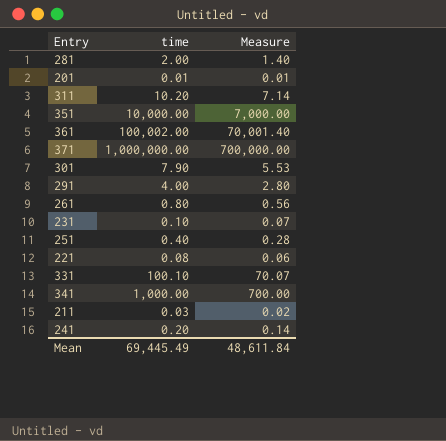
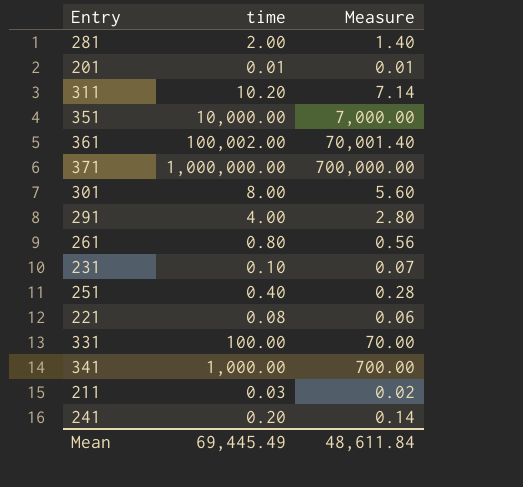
301 | time: 7.90 -> 8.00
301 | Measure: 5.53 -> 5.60
331 | time: 100.10 -> 100.00
331 | Measure: 70.07 -> 70.00

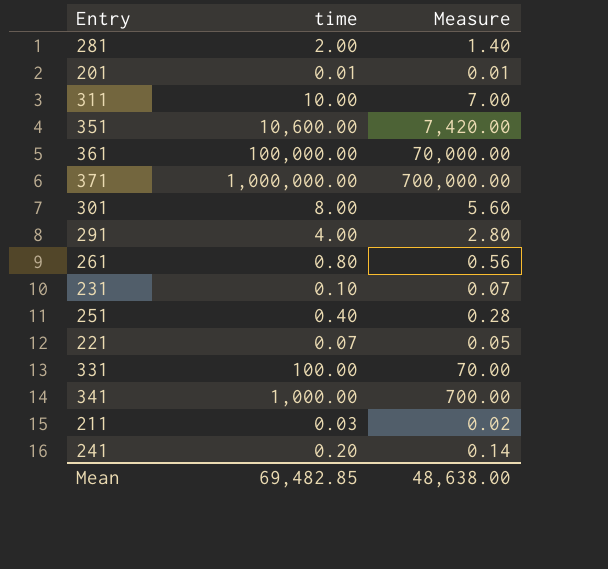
311 | time: 10.20 -> 10.00
311 | Measure: 7.14 -> 7.00
351 | time: 10,000.00 -> 10,600.00
351 | Measure: 7,000.00 -> 7,420.00
361 | time: 100,002.00 -> 100,000.00
361 | Measure: 70,001.40 -> 70,000.00
221 | time: 0.08 -> 0.07
221 | Measure: 0.06 -> 0.05
Mean | time: 69,445.49 -> 69,482.85
Mean | Measure: 48,611.84 -> 48,638.00

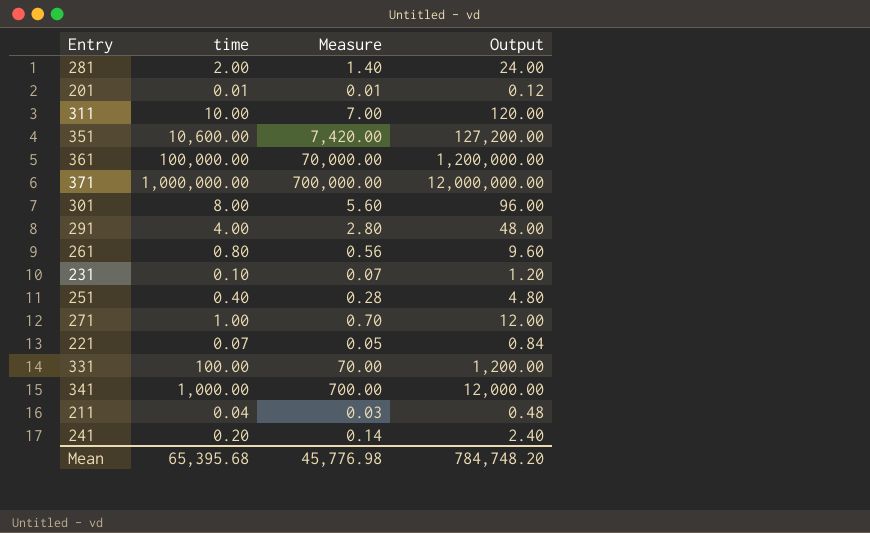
column Output | formula: none -> [time] * 12
row 271: none -> 1.00 | 0.70 | 12.00
211 | time: 0.03 -> 0.04
211 | Measure: 0.02 -> 0.03
Mean | time: 69,482.85 -> 65,395.68
Mean | Measure: 48,638.00 -> 45,776.98

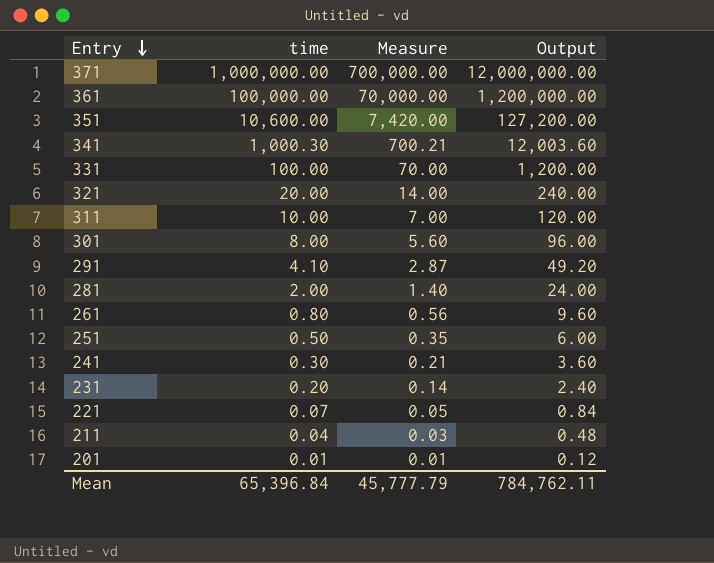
row order: none -> Entry descending
row 271: 1.00 | 0.70 | 12.00 -> none
341 | time: 1,000.00 -> 1,000.30
341 | Measure: 700.00 -> 700.21
341 | Output: 12,000.00 -> 12,003.60
row 321: none -> 20.00 | 14.00 | 240.00
291 | time: 4.00 -> 4.10
291 | Measure: 2.80 -> 2.87
291 | Output: 48.00 -> 49.20
251 | time: 0.40 -> 0.50
251 | Measure: 0.28 -> 0.35
251 | Output: 4.80 -> 6.00
241 | time: 0.20 -> 0.30
241 | Measure: 0.14 -> 0.21
241 | Output: 2.40 -> 3.60
231 | time: 0.10 -> 0.20
231 | Measure: 0.07 -> 0.14
231 | Output: 1.20 -> 2.40
Mean | time: 65,395.68 -> 65,396.84
Mean | Measure: 45,776.98 -> 45,777.79
Mean | Output: 784,748.20 -> 784,762.11

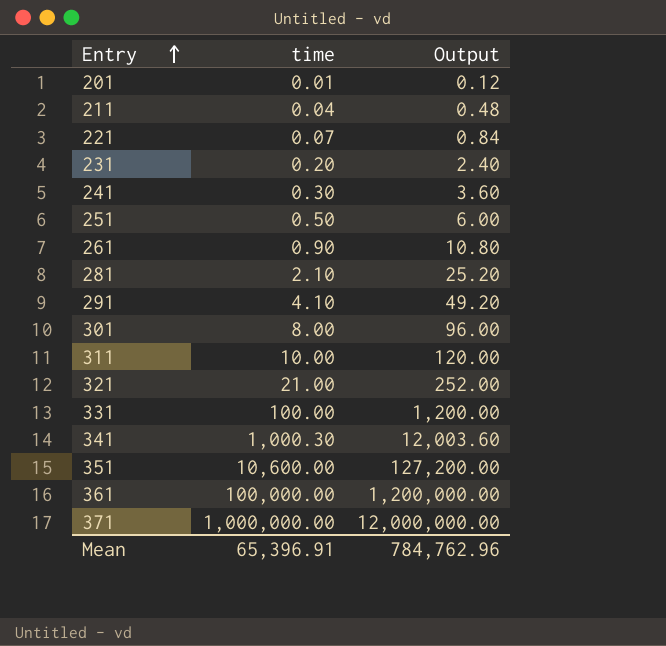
row order: Entry descending -> Entry ascending
column Measure | formula: [time] * 0.7 -> none
261 | time: 0.80 -> 0.90
261 | Output: 9.60 -> 10.80
281 | time: 2.00 -> 2.10
281 | Output: 24.00 -> 25.20
321 | time: 20.00 -> 21.00
321 | Output: 240.00 -> 252.00
Mean | time: 65,396.84 -> 65,396.91
Mean | Output: 784,762.11 -> 784,762.96

